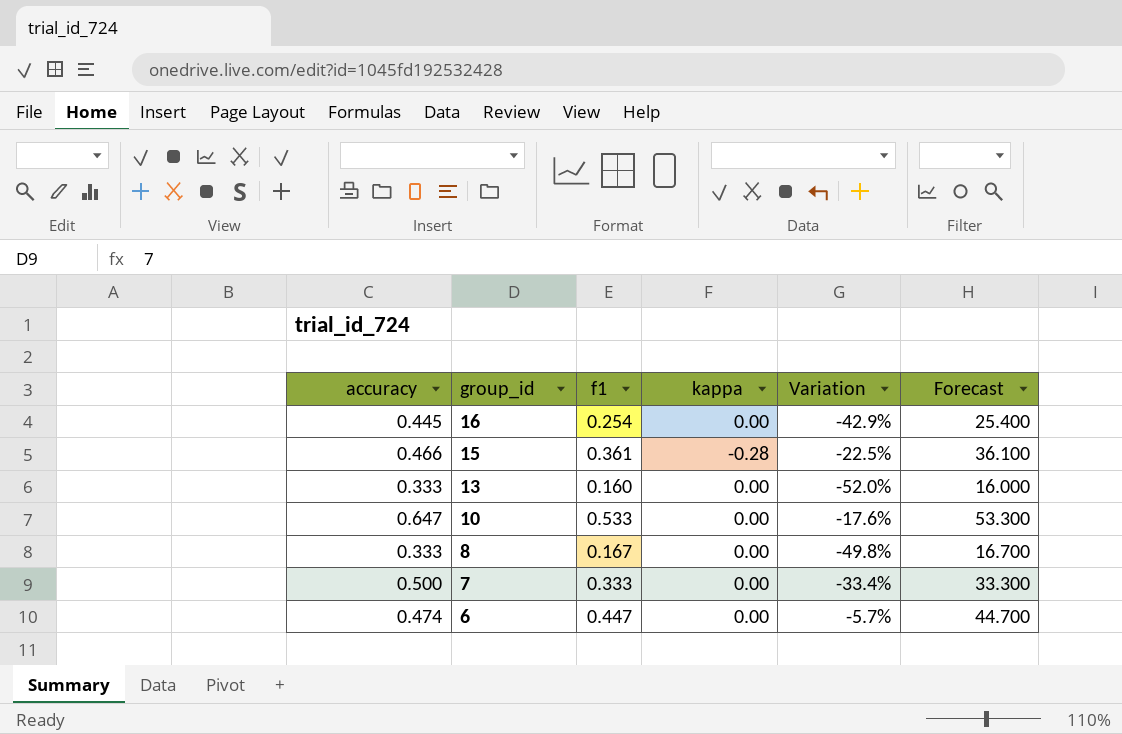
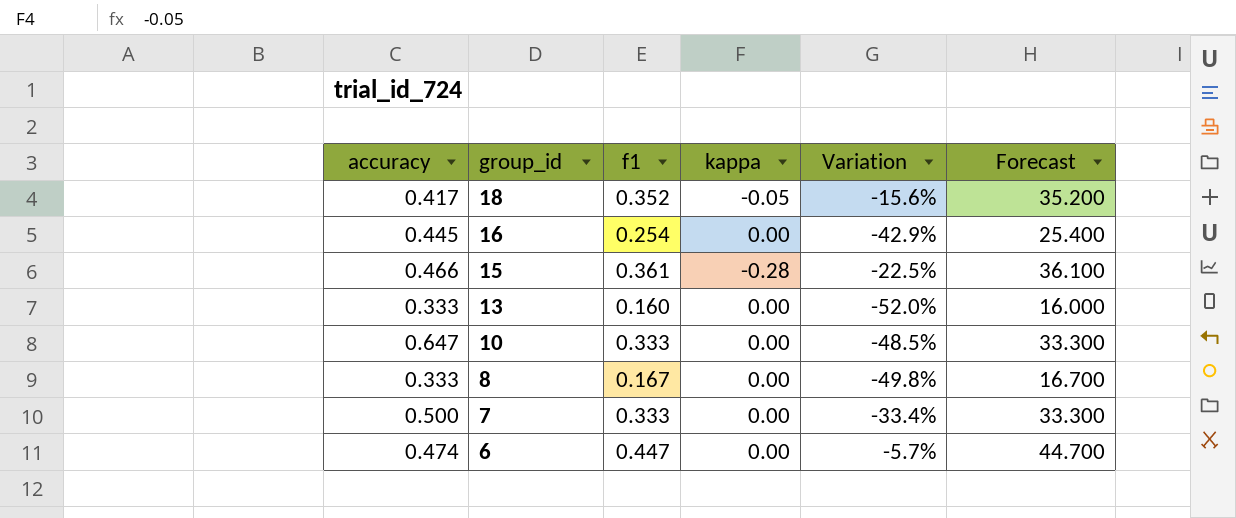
row 18: none -> 0.417 | 0.352 | -0.05 | -15.6% | 35.200
10 | f1: 0.533 -> 0.333
10 | Variation: -17.6% -> -48.5%
10 | Forecast: 53.300 -> 33.300

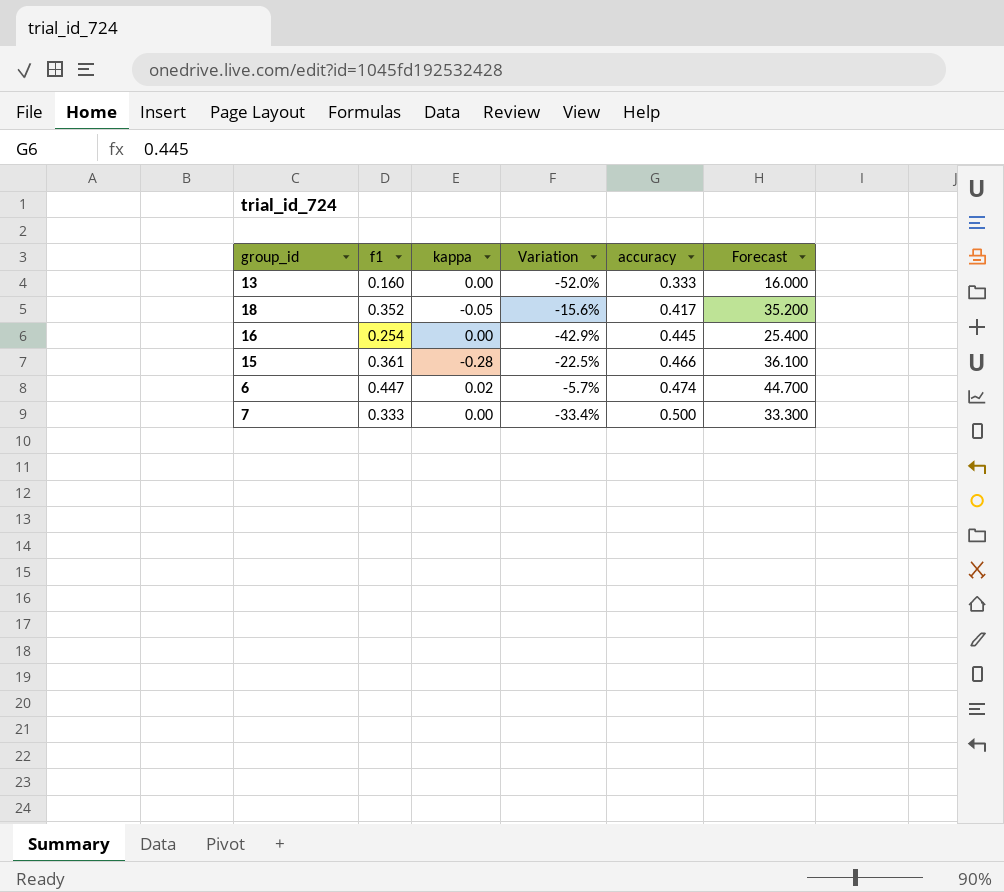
row order: group_id descending -> accuracy ascending
column accuracy | position: 1 -> 5
row 10: 0.647 | 0.333 | 0.00 | -48.5% | 33.300 -> none
row 8: 0.333 | 0.167 | 0.00 | -49.8% | 16.700 -> none
6 | kappa: 0.00 -> 0.02

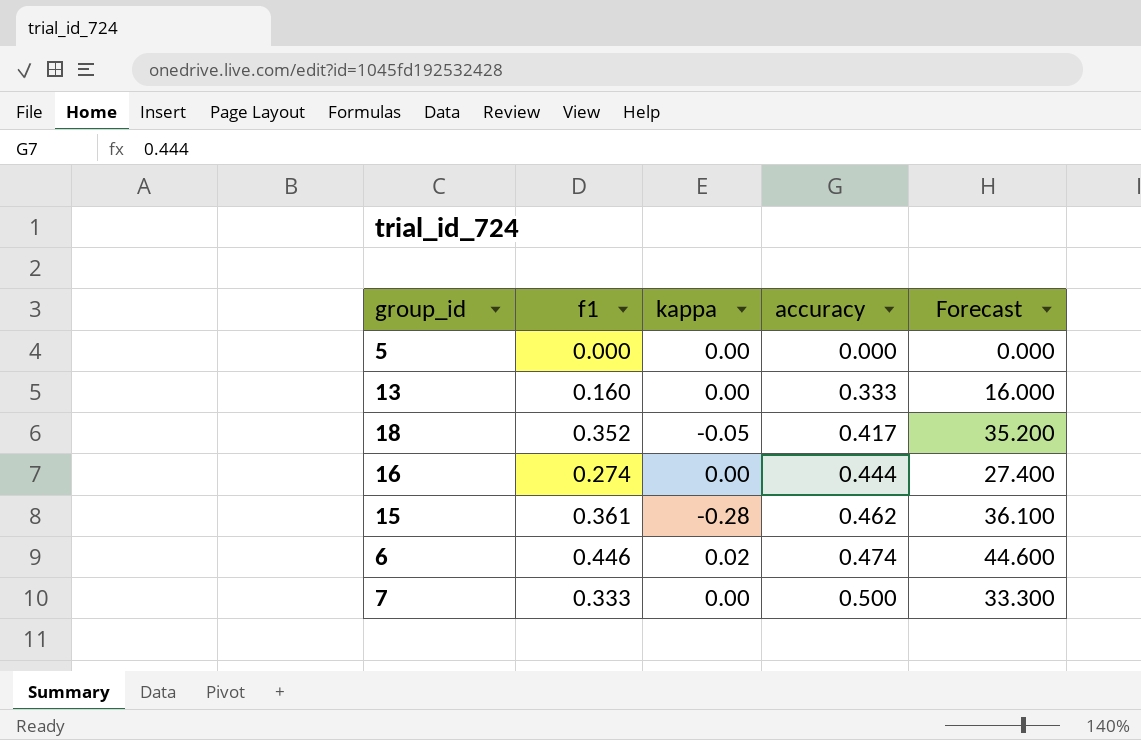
column Variation | formula: ([f1] - [accuracy]) / [accuracy] -> none
row 5: none -> 0.000 | 0.00 | 0.000 | 0.000
16 | f1: 0.254 -> 0.274
16 | accuracy: 0.445 -> 0.444
16 | Forecast: 25.400 -> 27.400
15 | accuracy: 0.466 -> 0.462
6 | f1: 0.447 -> 0.446
6 | Forecast: 44.700 -> 44.600

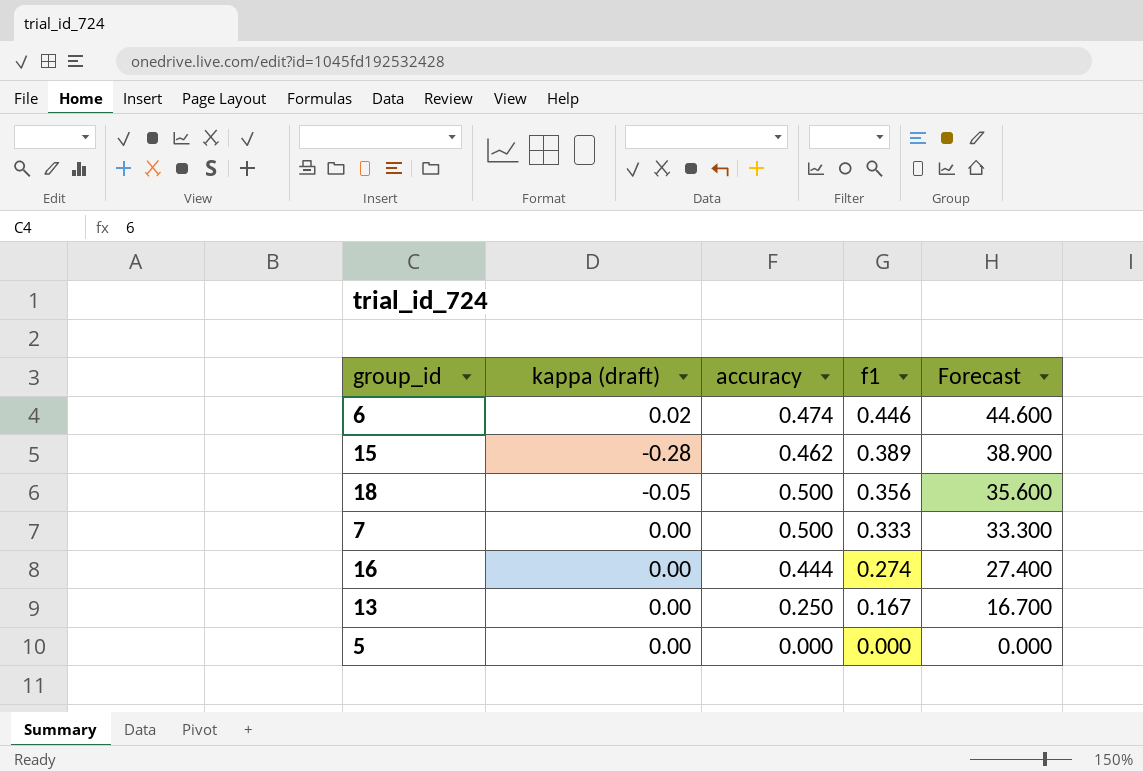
row order: accuracy ascending -> f1 descending
column name: kappa -> kappa (draft)
column f1 | position: 2 -> 4
15 | f1: 0.361 -> 0.389
15 | Forecast: 36.100 -> 38.900
18 | accuracy: 0.417 -> 0.500
18 | f1: 0.352 -> 0.356
18 | Forecast: 35.200 -> 35.600
13 | accuracy: 0.333 -> 0.250
13 | f1: 0.160 -> 0.167
13 | Forecast: 16.000 -> 16.700

